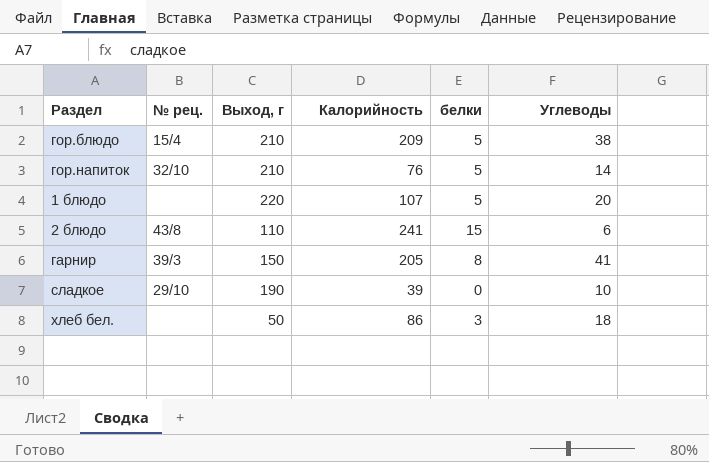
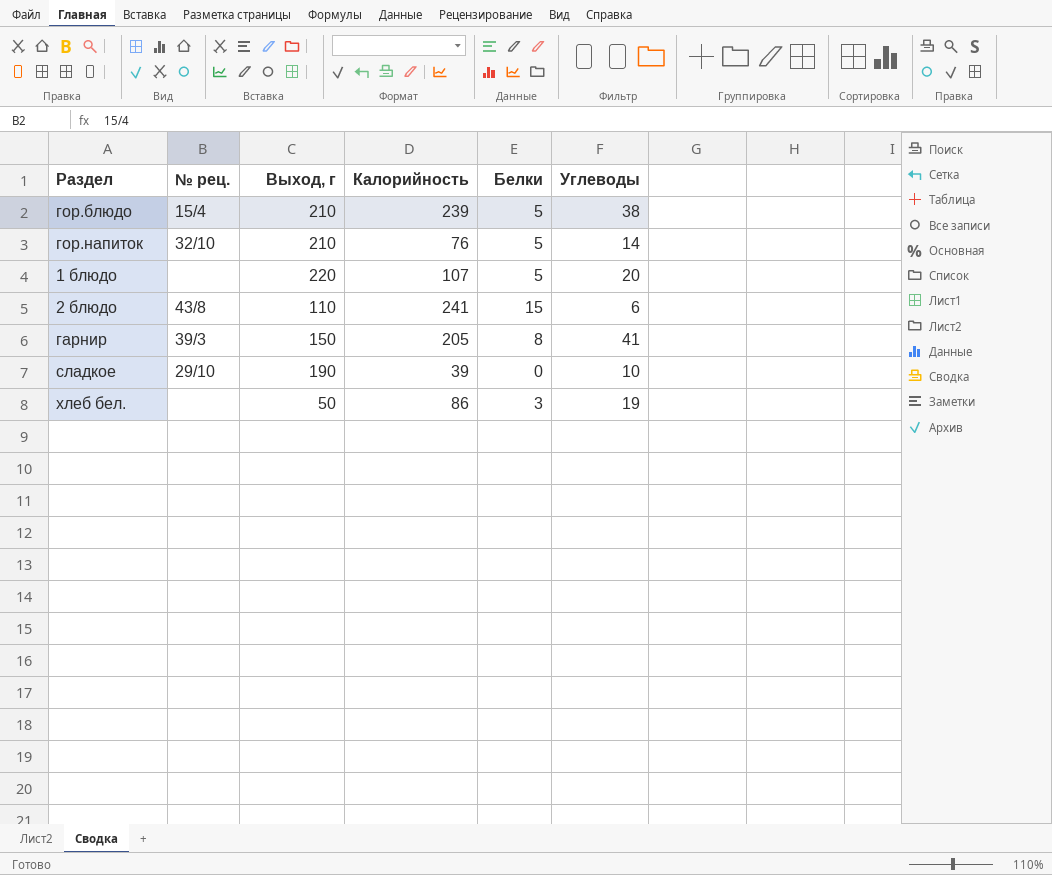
column name: белки -> Белки
гор.блюдо | Калорийность: 209 -> 239
хлеб бел. | Углеводы: 18 -> 19

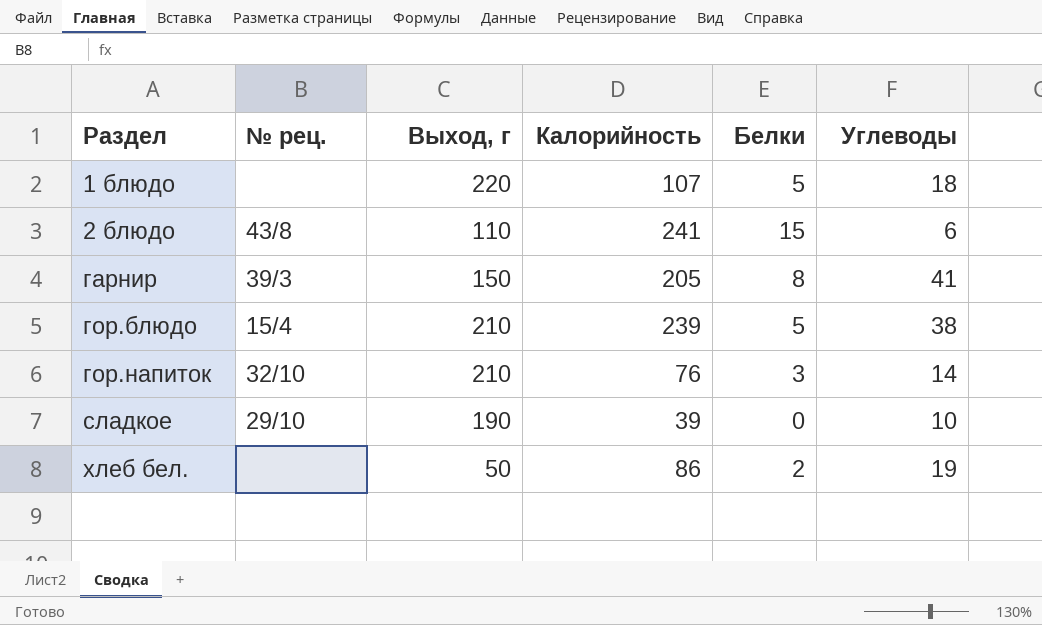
row order: none -> Раздел ascending
1 блюдо | Углеводы: 20 -> 18
гор.напиток | Белки: 5 -> 3
хлеб бел. | Белки: 3 -> 2

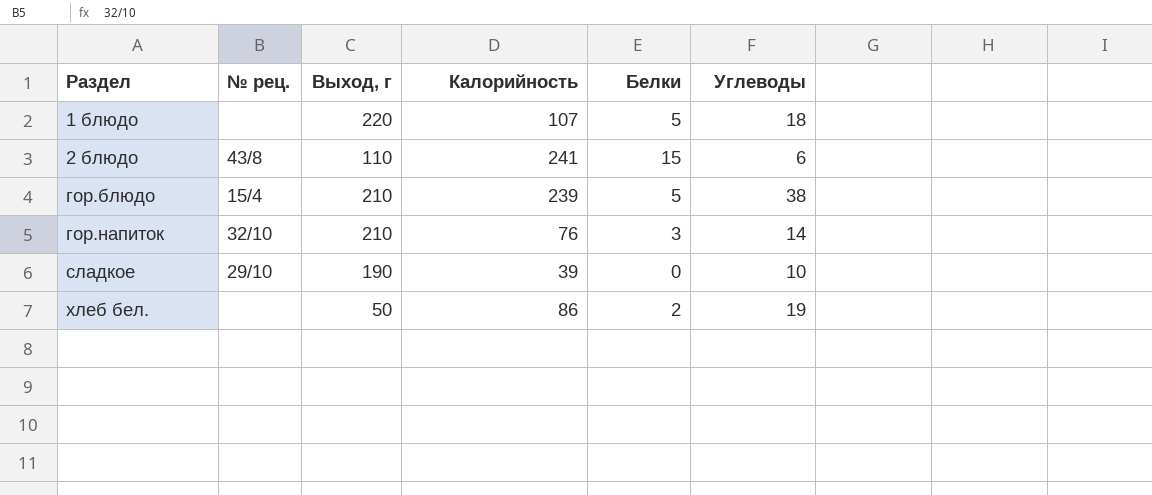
row гарнир: 39/3 | 150 | 205 | 8 | 41 -> none

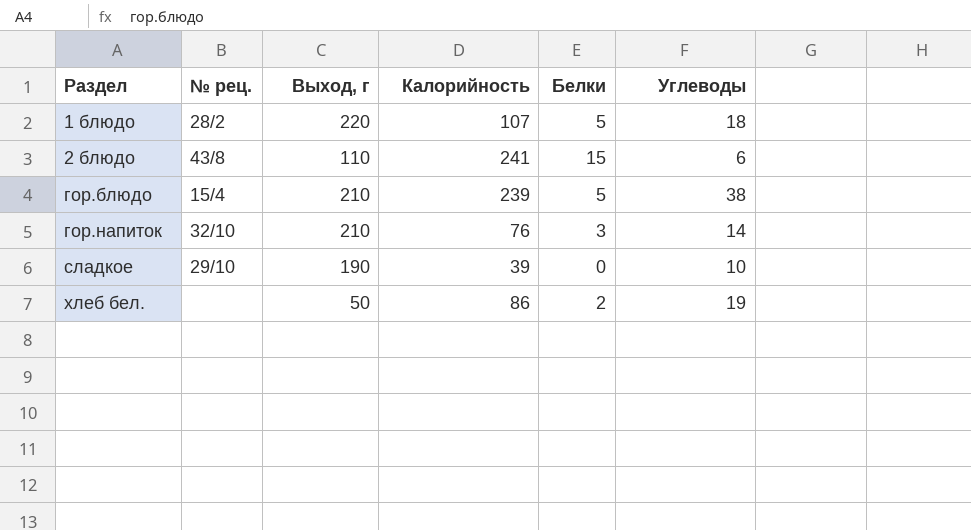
1 блюдо | № рец.: none -> 28/2

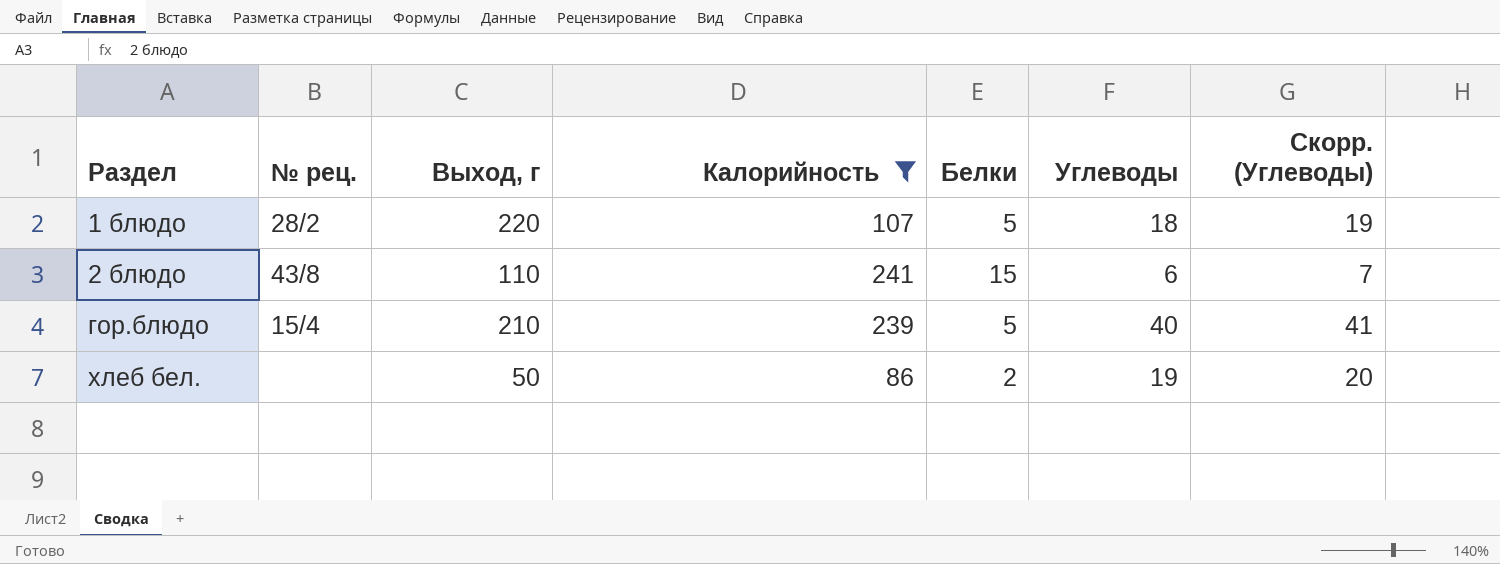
filter: none -> Калорийность >= 86
column Скорр. (Углеводы) | formula: none -> [Углеводы] + 1
гор.блюдо | Углеводы: 38 -> 40

